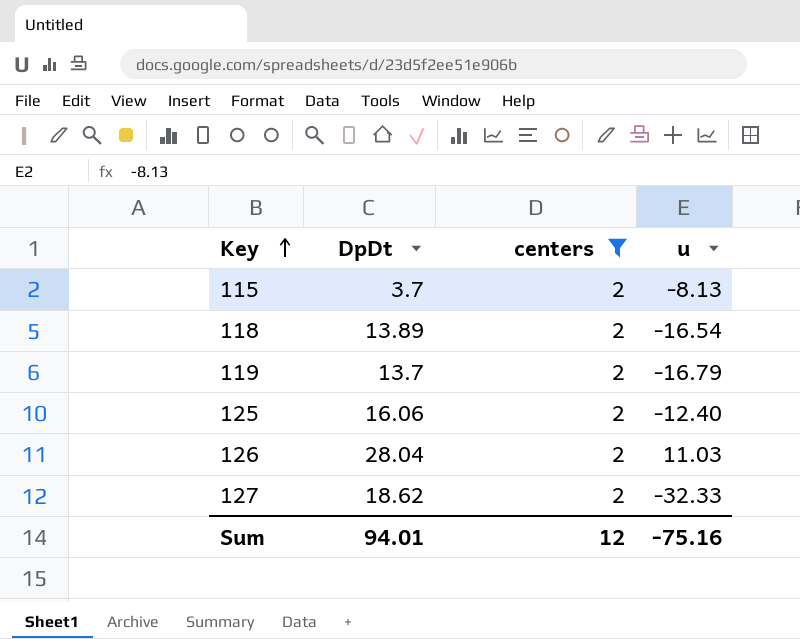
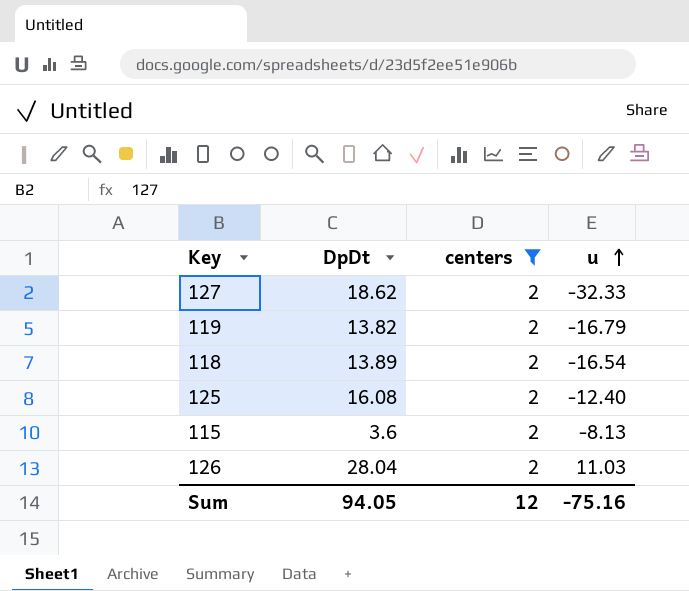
row order: Key ascending -> u ascending
119 | DpDt: 13.7 -> 13.82
125 | DpDt: 16.06 -> 16.08
115 | DpDt: 3.7 -> 3.6
Sum | DpDt: 94.01 -> 94.05

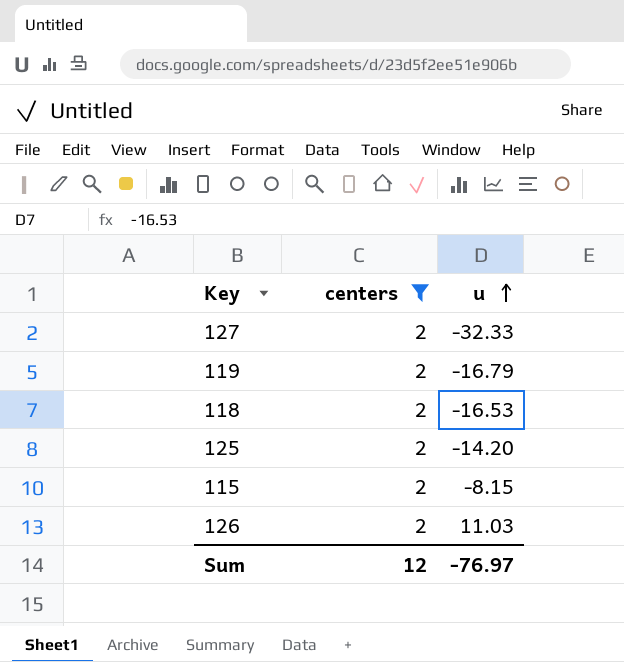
column DpDt | position: 2 -> none
118 | u: -16.54 -> -16.53
125 | u: -12.40 -> -14.20
115 | u: -8.13 -> -8.15
Sum | u: -75.16 -> -76.97

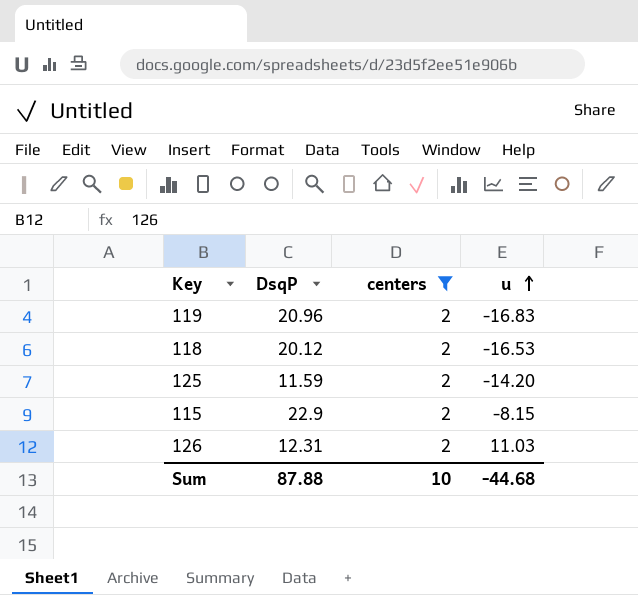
column DsqP | position: none -> 2
row 127: 2 | -32.33 -> none
119 | u: -16.79 -> -16.83
Sum | centers: 12 -> 10
Sum | u: -76.97 -> -44.68

